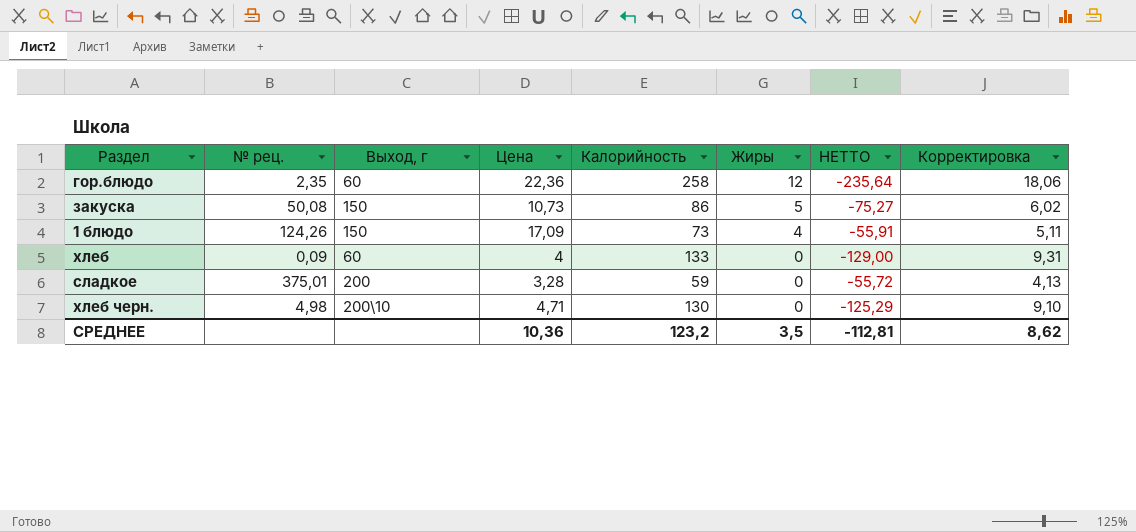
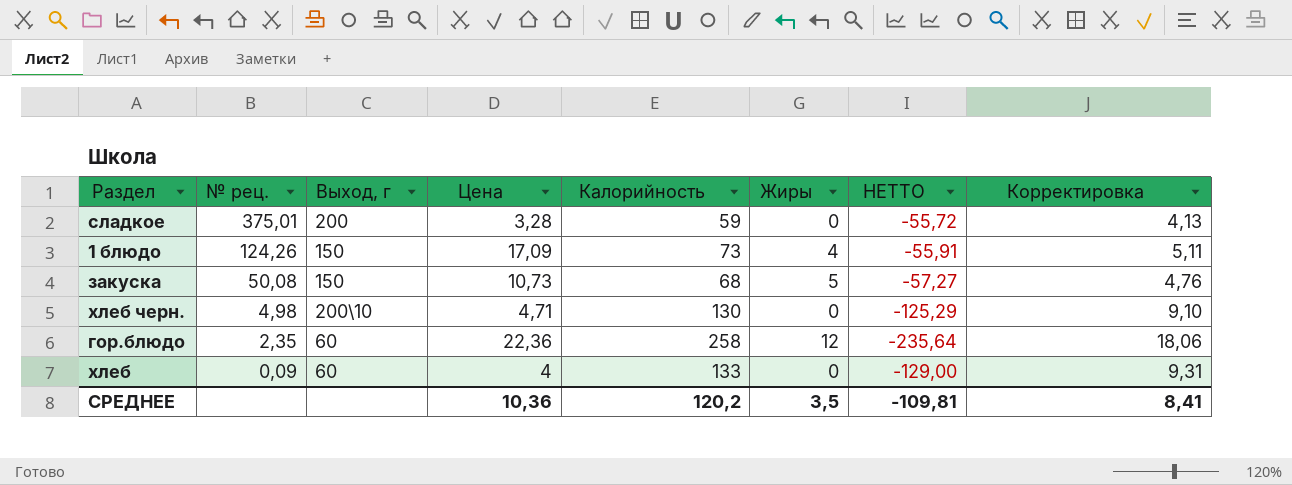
row order: Жиры descending -> № рец. descending
закуска | Калорийность: 86 -> 68
закуска | НЕТТО: -75,27 -> -57,27
закуска | Корректировка: 6,02 -> 4,76
СРЕДНЕЕ | Калорийность: 123,2 -> 120,2
СРЕДНЕЕ | НЕТТО: -112,81 -> -109,81
СРЕДНЕЕ | Корректировка: 8,62 -> 8,41

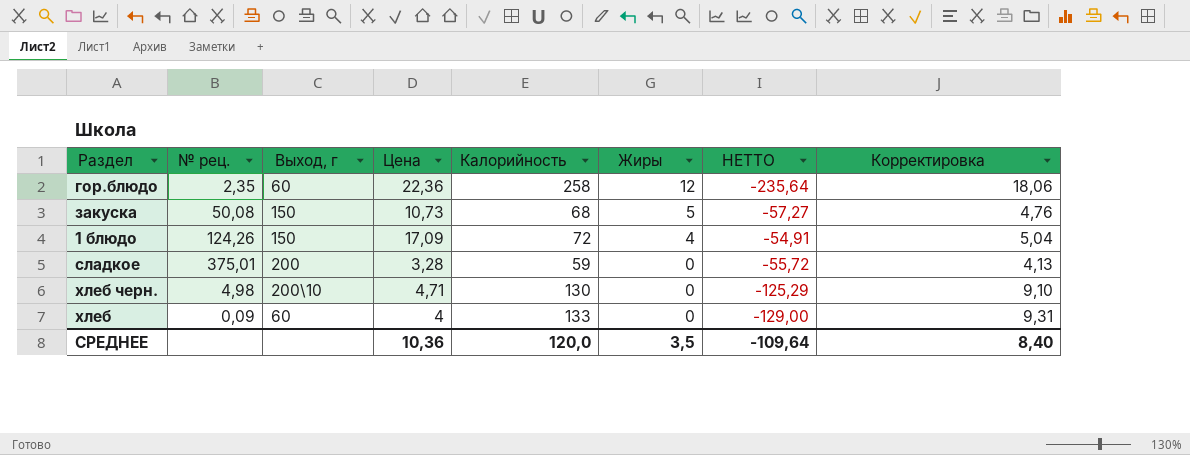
row order: № рец. descending -> Жиры descending
1 блюдо | Калорийность: 73 -> 72
1 блюдо | НЕТТО: -55,91 -> -54,91
1 блюдо | Корректировка: 5,11 -> 5,04
СРЕДНЕЕ | Калорийность: 120,2 -> 120,0
СРЕДНЕЕ | НЕТТО: -109,81 -> -109,64
СРЕДНЕЕ | Корректировка: 8,41 -> 8,40

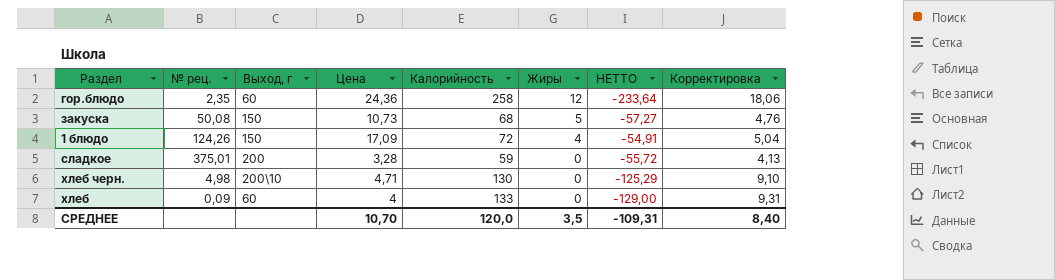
гор.блюдо | Цена: 22,36 -> 24,36
гор.блюдо | НЕТТО: -235,64 -> -233,64
СРЕДНЕЕ | Цена: 10,36 -> 10,70
СРЕДНЕЕ | НЕТТО: -109,64 -> -109,31

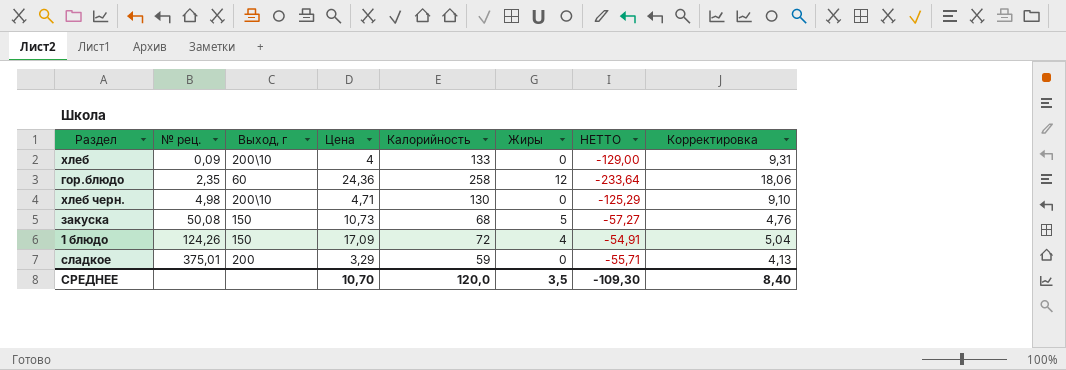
row order: Жиры descending -> № рец. ascending
хлеб | Выход, г: 60 -> 200\10
сладкое | Цена: 3,28 -> 3,29
сладкое | НЕТТО: -55,72 -> -55,71
СРЕДНЕЕ | НЕТТО: -109,31 -> -109,30

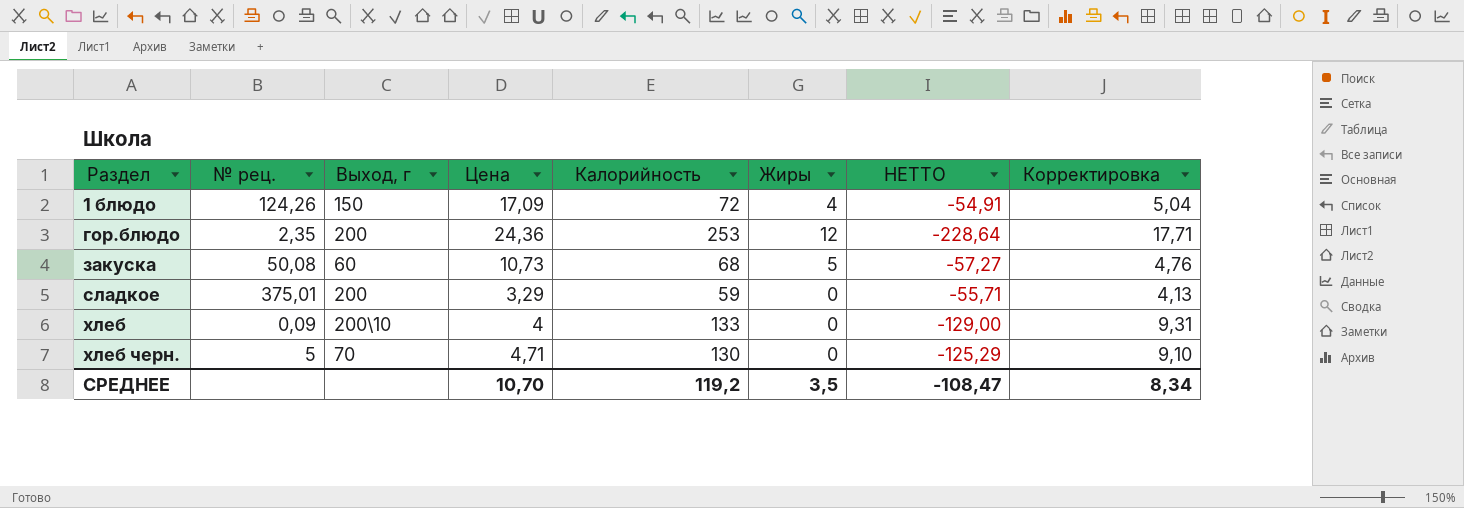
row order: № рец. ascending -> Раздел ascending
гор.блюдо | Выход, г: 60 -> 200
гор.блюдо | Калорийность: 258 -> 253
гор.блюдо | НЕТТО: -233,64 -> -228,64
гор.блюдо | Корректировка: 18,06 -> 17,71
закуска | Выход, г: 150 -> 60
хлеб черн. | № рец.: 4,98 -> 5
хлеб черн. | Выход, г: 200\10 -> 70
СРЕДНЕЕ | Калорийность: 120,0 -> 119,2
СРЕДНЕЕ | НЕТТО: -109,30 -> -108,47
СРЕДНЕЕ | Корректировка: 8,40 -> 8,34

